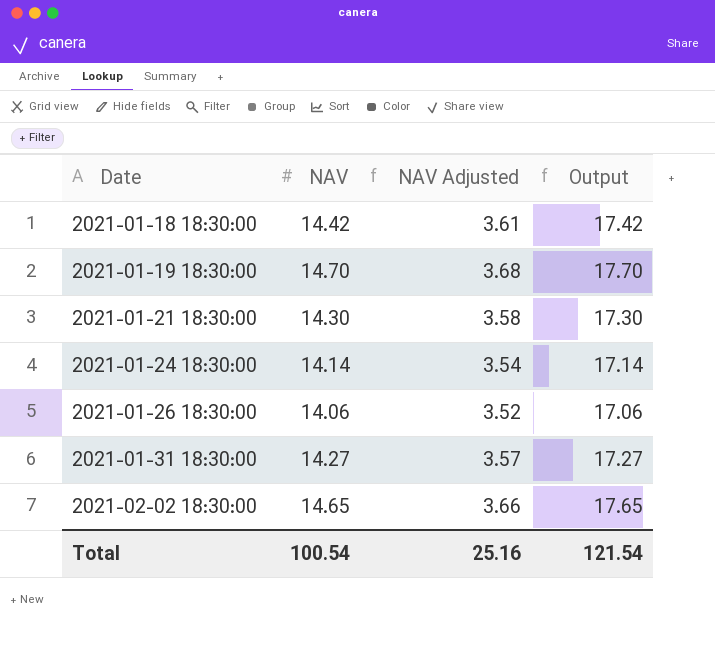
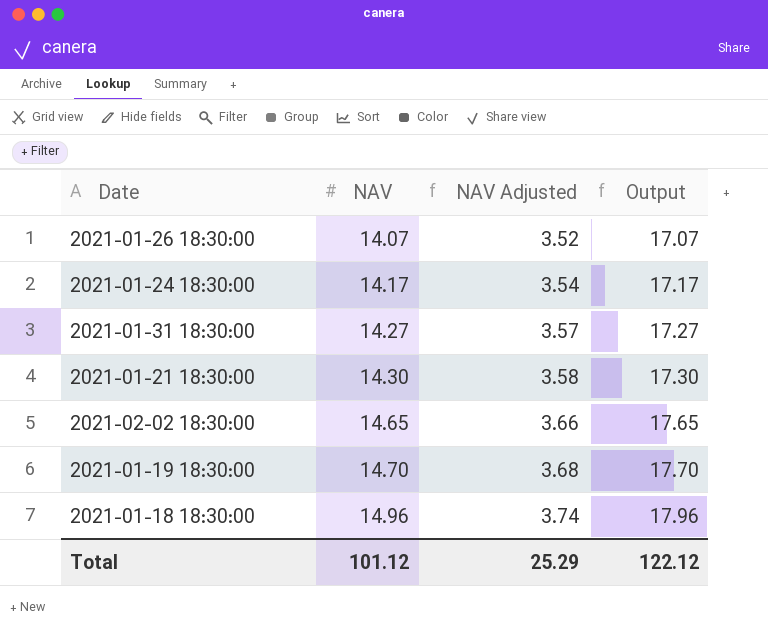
row order: Date ascending -> NAV ascending
2021-01-26 18:30:00 | NAV: 14.06 -> 14.07
2021-01-26 18:30:00 | Output: 17.06 -> 17.07
2021-01-24 18:30:00 | NAV: 14.14 -> 14.17
2021-01-24 18:30:00 | Output: 17.14 -> 17.17
2021-01-18 18:30:00 | NAV: 14.42 -> 14.96
2021-01-18 18:30:00 | NAV Adjusted: 3.61 -> 3.74
2021-01-18 18:30:00 | Output: 17.42 -> 17.96
Total | NAV: 100.54 -> 101.12
Total | NAV Adjusted: 25.16 -> 25.29
Total | Output: 121.54 -> 122.12

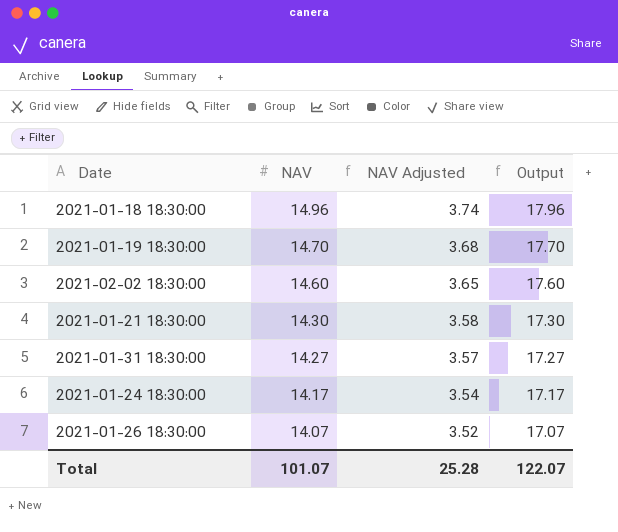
row order: NAV ascending -> NAV descending
2021-02-02 18:30:00 | NAV: 14.65 -> 14.60
2021-02-02 18:30:00 | NAV Adjusted: 3.66 -> 3.65
2021-02-02 18:30:00 | Output: 17.65 -> 17.60
Total | NAV: 101.12 -> 101.07
Total | NAV Adjusted: 25.29 -> 25.28
Total | Output: 122.12 -> 122.07

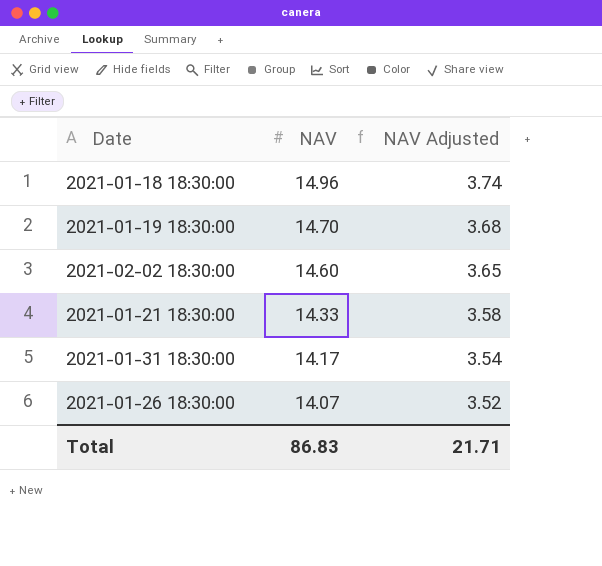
column Output | formula: [NAV] + 3 -> none
row 2021-01-24 18:30:00: 14.17 | 3.54 | 17.17 -> none
2021-01-21 18:30:00 | NAV: 14.30 -> 14.33
2021-01-31 18:30:00 | NAV: 14.27 -> 14.17
2021-01-31 18:30:00 | NAV Adjusted: 3.57 -> 3.54
Total | NAV: 101.07 -> 86.83
Total | NAV Adjusted: 25.28 -> 21.71

